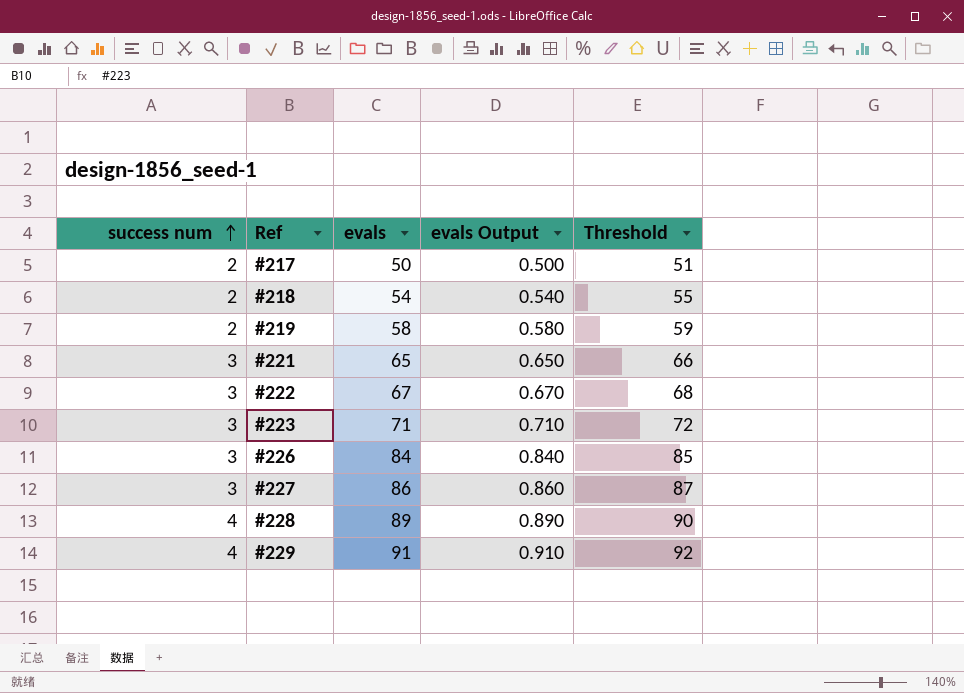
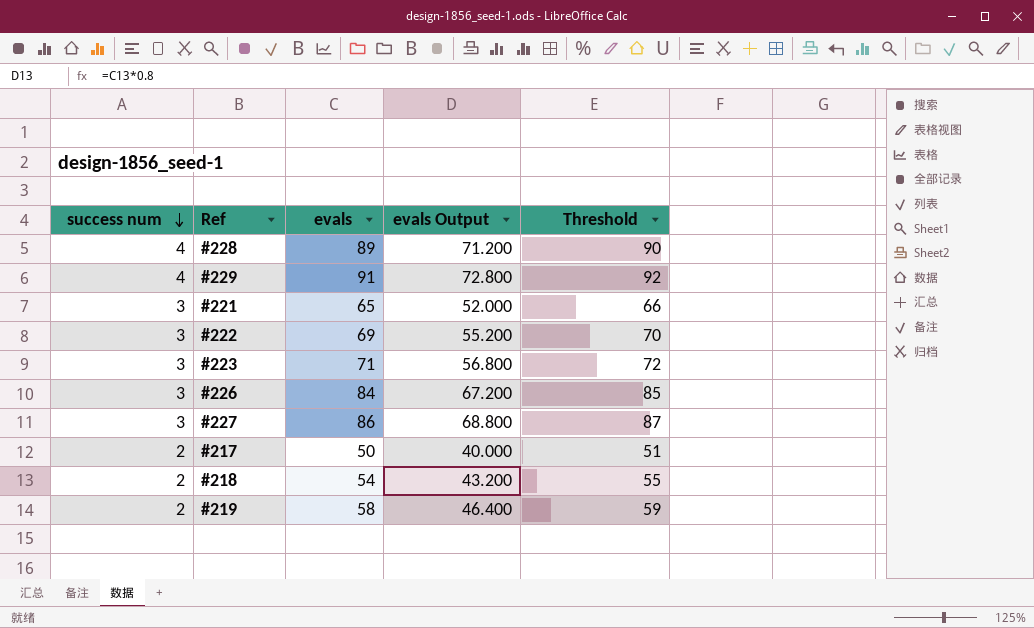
row order: success num ascending -> success num descending
column evals Output | formula: [evals] * 0.01 -> [evals] * 0.8
#222 | evals: 67 -> 69
#222 | Threshold: 68 -> 70

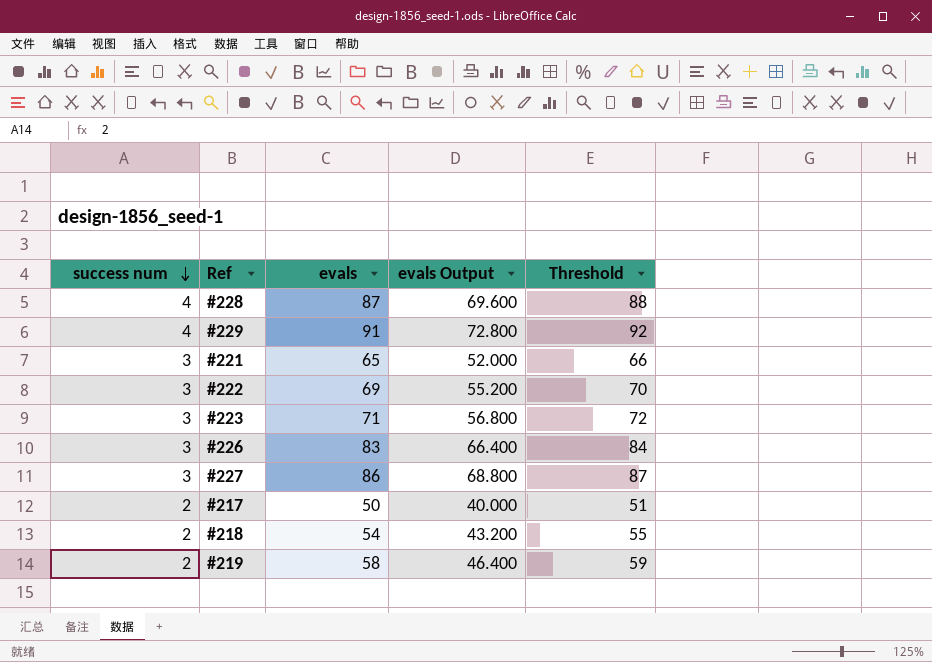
#228 | evals: 89 -> 87
#228 | evals Output: 71.200 -> 69.600
#228 | Threshold: 90 -> 88
#226 | evals: 84 -> 83
#226 | evals Output: 67.200 -> 66.400
#226 | Threshold: 85 -> 84

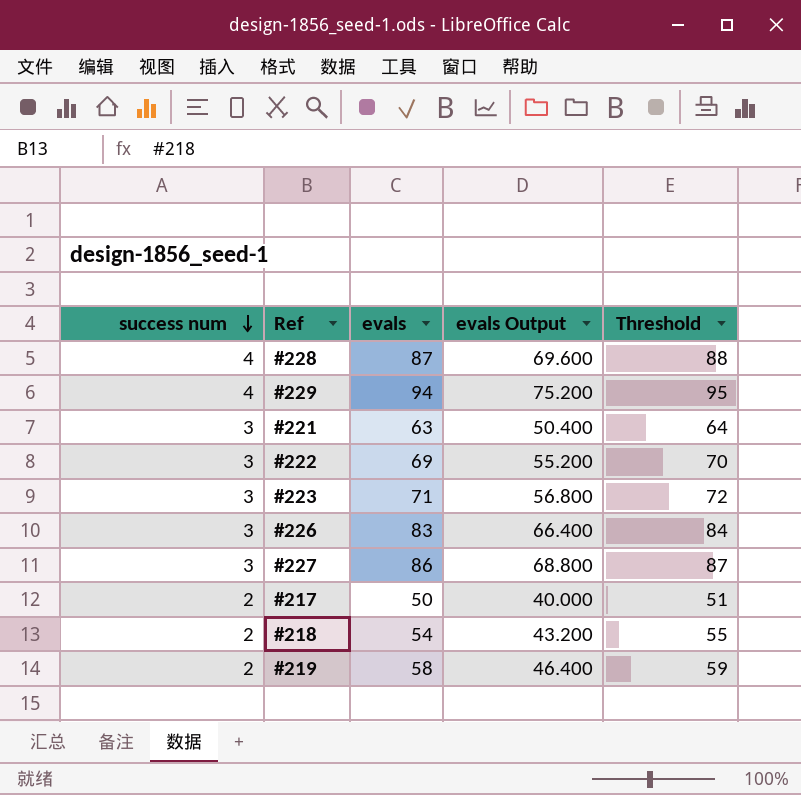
#229 | evals: 91 -> 94
#229 | evals Output: 72.800 -> 75.200
#229 | Threshold: 92 -> 95
#221 | evals: 65 -> 63
#221 | evals Output: 52.000 -> 50.400
#221 | Threshold: 66 -> 64

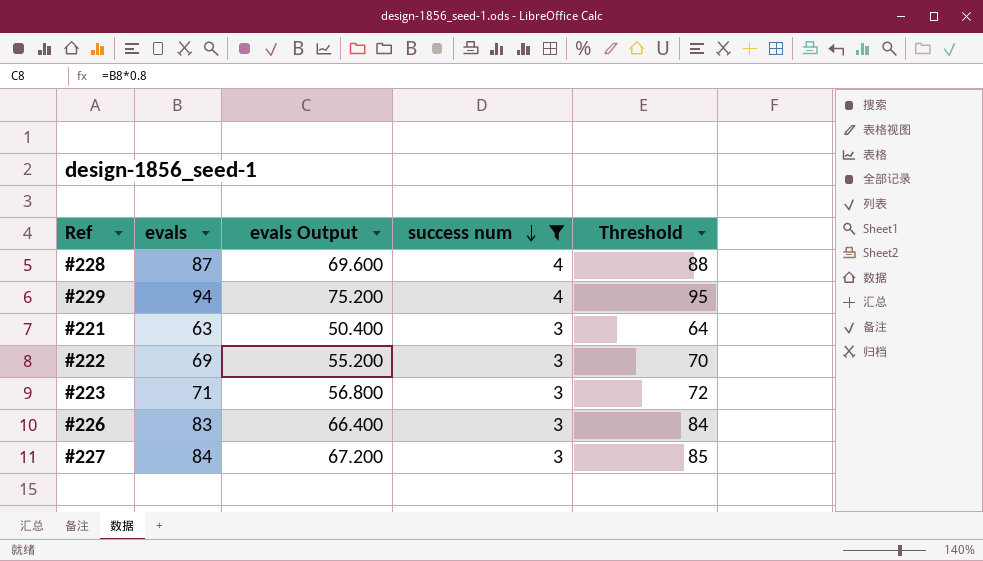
filter: none -> success num != 2
column success num | position: 1 -> 4
#227 | evals: 86 -> 84
#227 | evals Output: 68.800 -> 67.200
#227 | Threshold: 87 -> 85

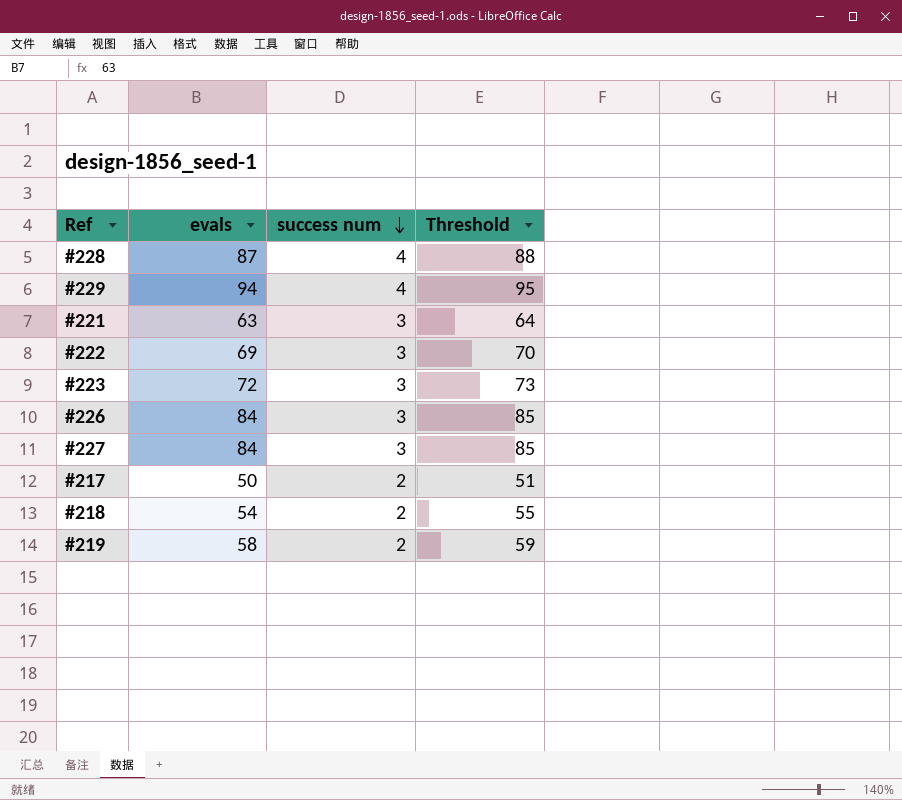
filter: success num != 2 -> none
column evals Output | formula: [evals] * 0.8 -> none
#223 | evals: 71 -> 72
#223 | Threshold: 72 -> 73
#226 | evals: 83 -> 84
#226 | Threshold: 84 -> 85

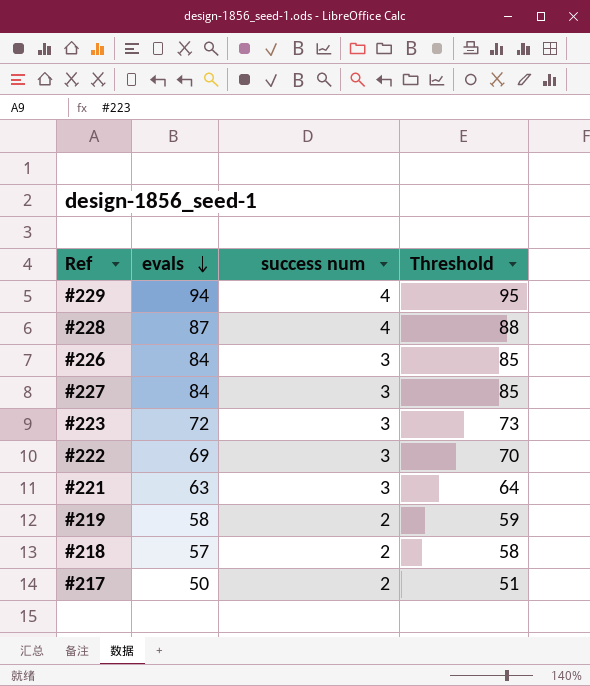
row order: success num descending -> evals descending
#218 | evals: 54 -> 57
#218 | Threshold: 55 -> 58

